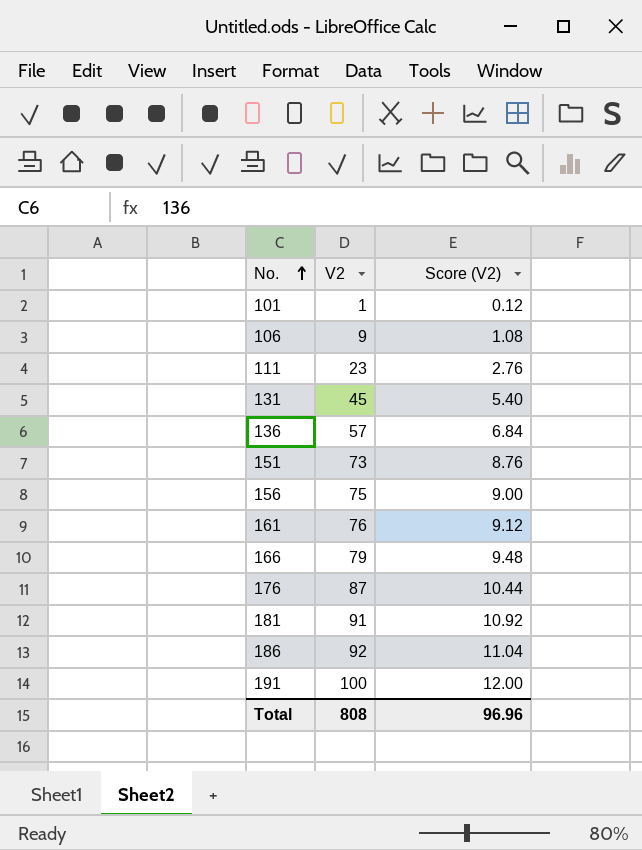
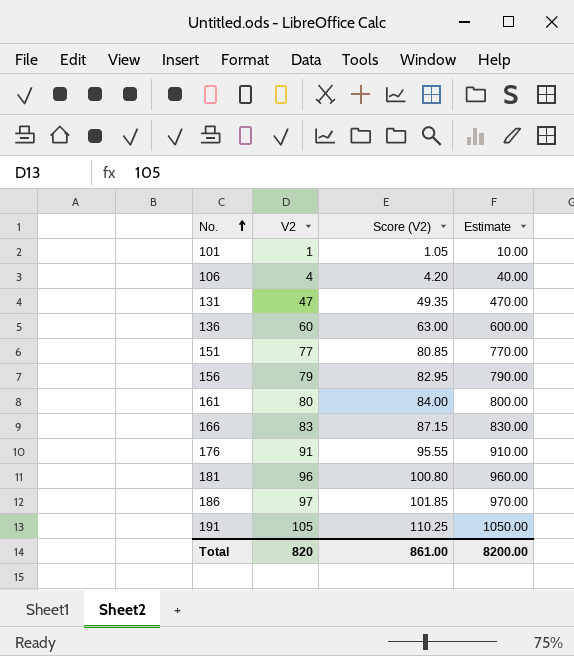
column Score (V2) | formula: [V2] * 0.12 -> [V2] * 1.05
column Estimate | formula: none -> [V2] * 10
row 111: 23 | 2.76 -> none
106 | V2: 9 -> 4
131 | V2: 45 -> 47
136 | V2: 57 -> 60
151 | V2: 73 -> 77
156 | V2: 75 -> 79
161 | V2: 76 -> 80
166 | V2: 79 -> 83
176 | V2: 87 -> 91
181 | V2: 91 -> 96
186 | V2: 92 -> 97
191 | V2: 100 -> 105
Total | V2: 808 -> 820
Total | Score (V2): 96.96 -> 861.00

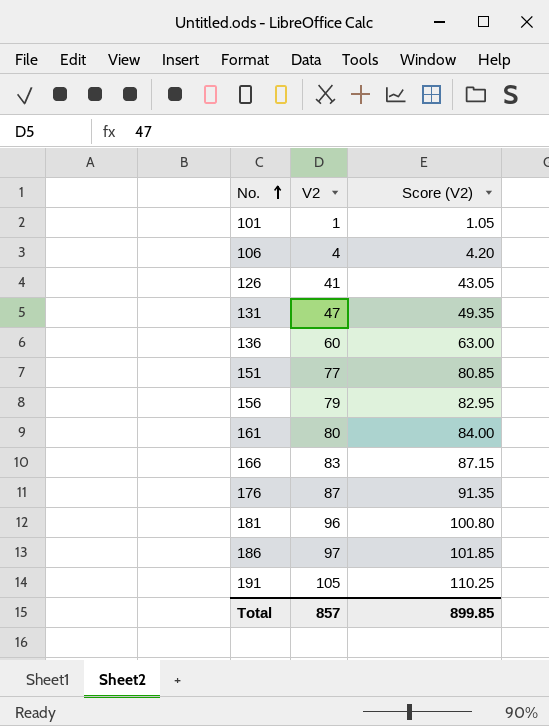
column Estimate | formula: [V2] * 10 -> none
row 126: none -> 41 | 43.05
176 | V2: 91 -> 87
176 | Score (V2): 95.55 -> 91.35
Total | V2: 820 -> 857
Total | Score (V2): 861.00 -> 899.85

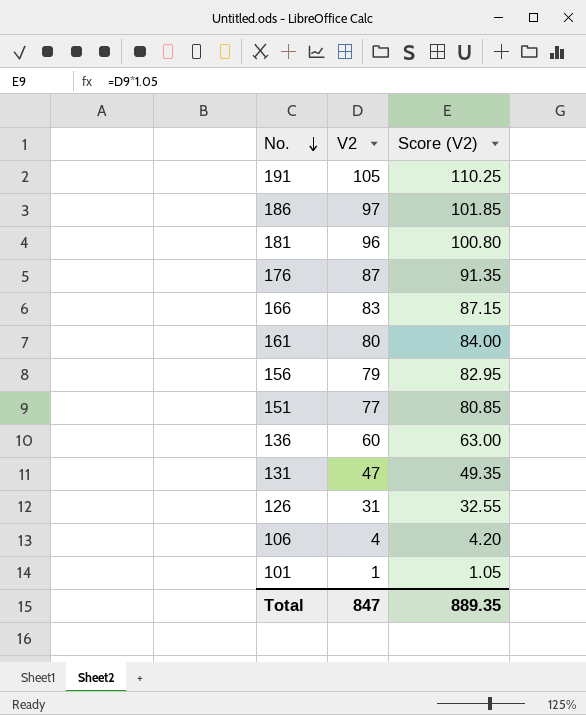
row order: No. ascending -> No. descending
126 | V2: 41 -> 31
126 | Score (V2): 43.05 -> 32.55
Total | V2: 857 -> 847
Total | Score (V2): 899.85 -> 889.35

